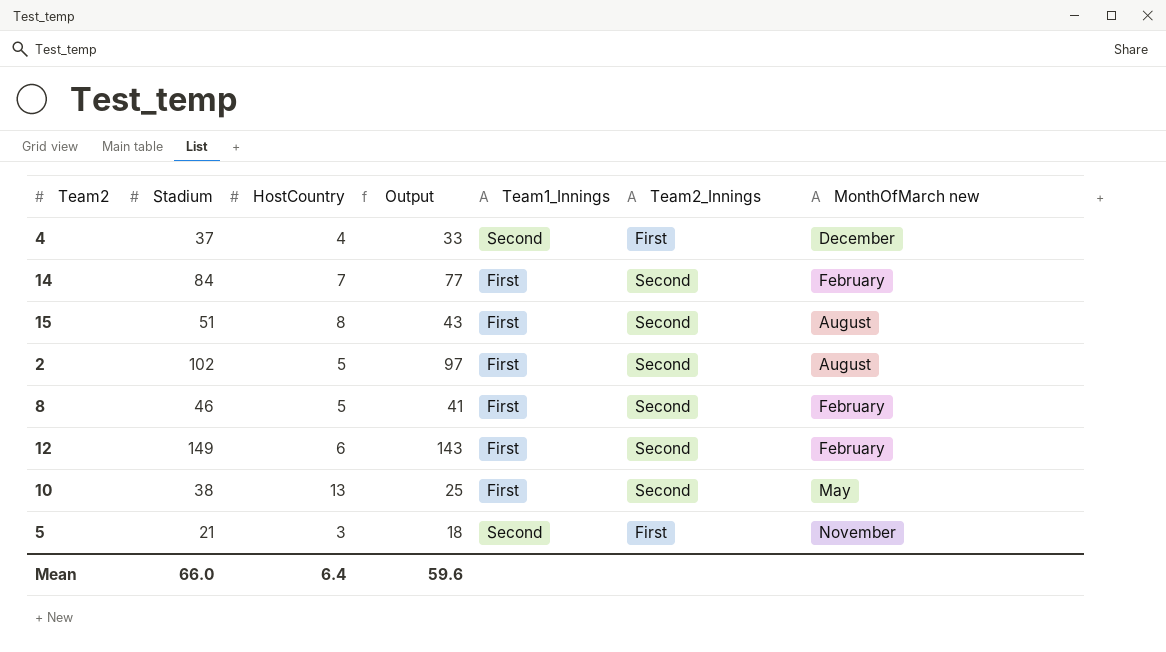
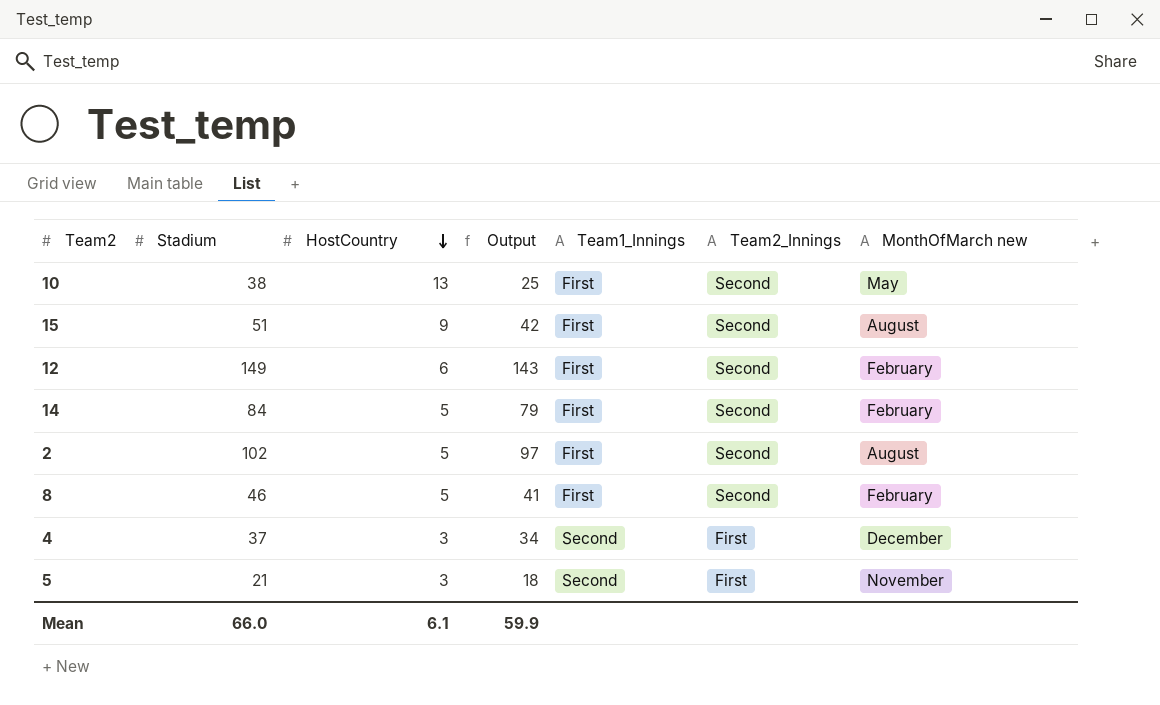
row order: none -> HostCountry descending
15 | HostCountry: 8 -> 9
15 | Output: 43 -> 42
14 | HostCountry: 7 -> 5
14 | Output: 77 -> 79
4 | HostCountry: 4 -> 3
4 | Output: 33 -> 34
Mean | HostCountry: 6.4 -> 6.1
Mean | Output: 59.6 -> 59.9

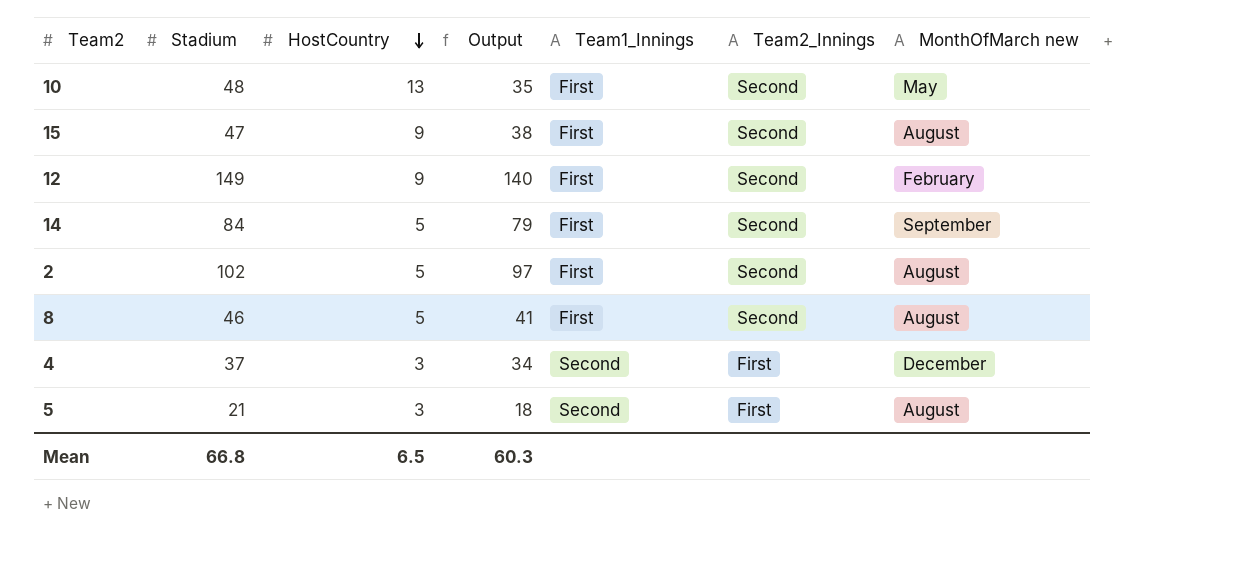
10 | Stadium: 38 -> 48
10 | Output: 25 -> 35
15 | Stadium: 51 -> 47
15 | Output: 42 -> 38
12 | HostCountry: 6 -> 9
12 | Output: 143 -> 140
14 | MonthOfMarch new: February -> September
8 | MonthOfMarch new: February -> August
5 | MonthOfMarch new: November -> August
Mean | Stadium: 66.0 -> 66.8
Mean | HostCountry: 6.1 -> 6.5
Mean | Output: 59.9 -> 60.3

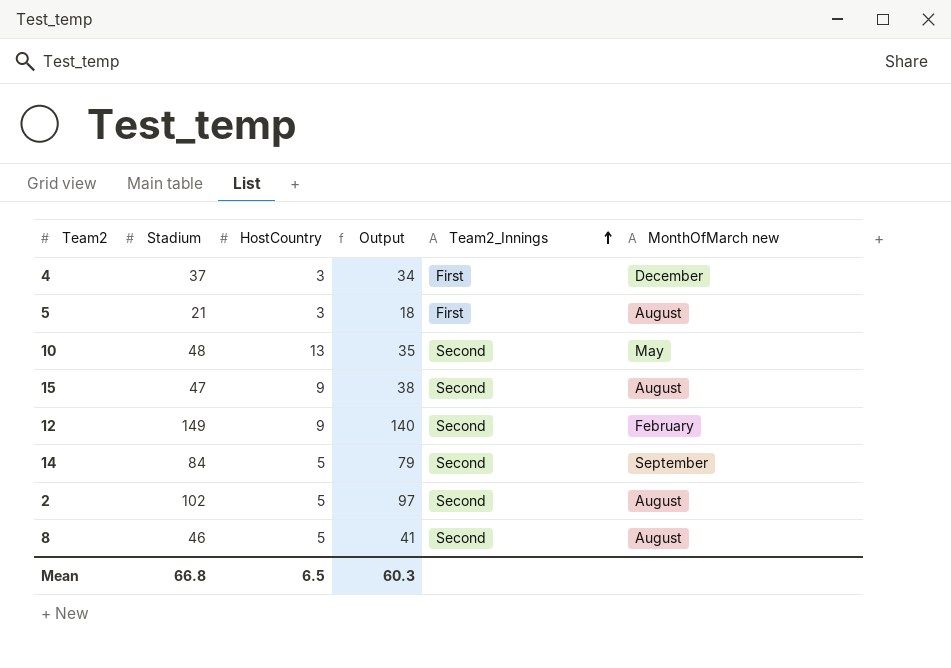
row order: HostCountry descending -> Team2_Innings ascending
column Team1_Innings | position: 5 -> none

